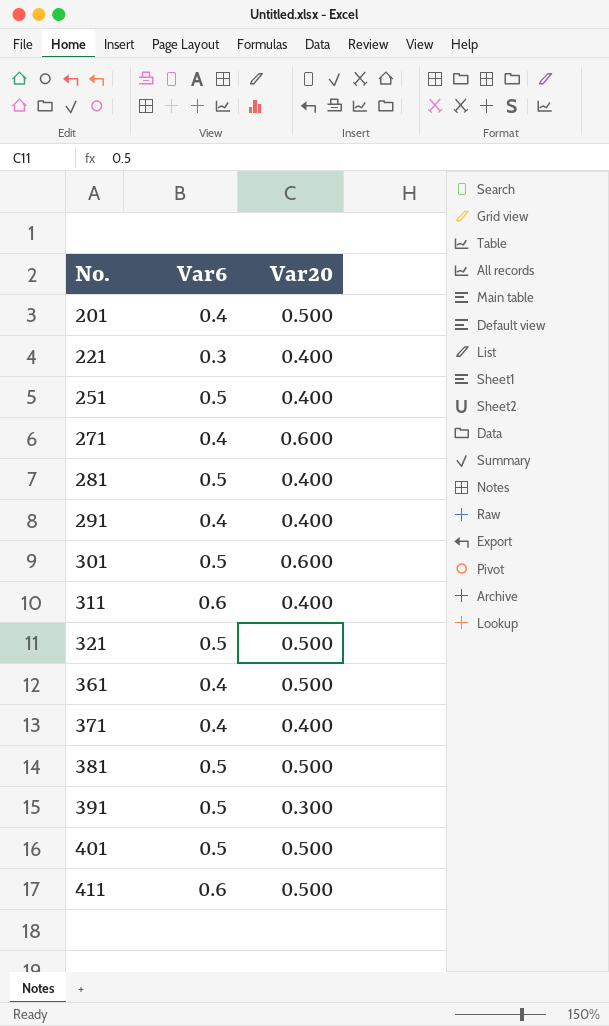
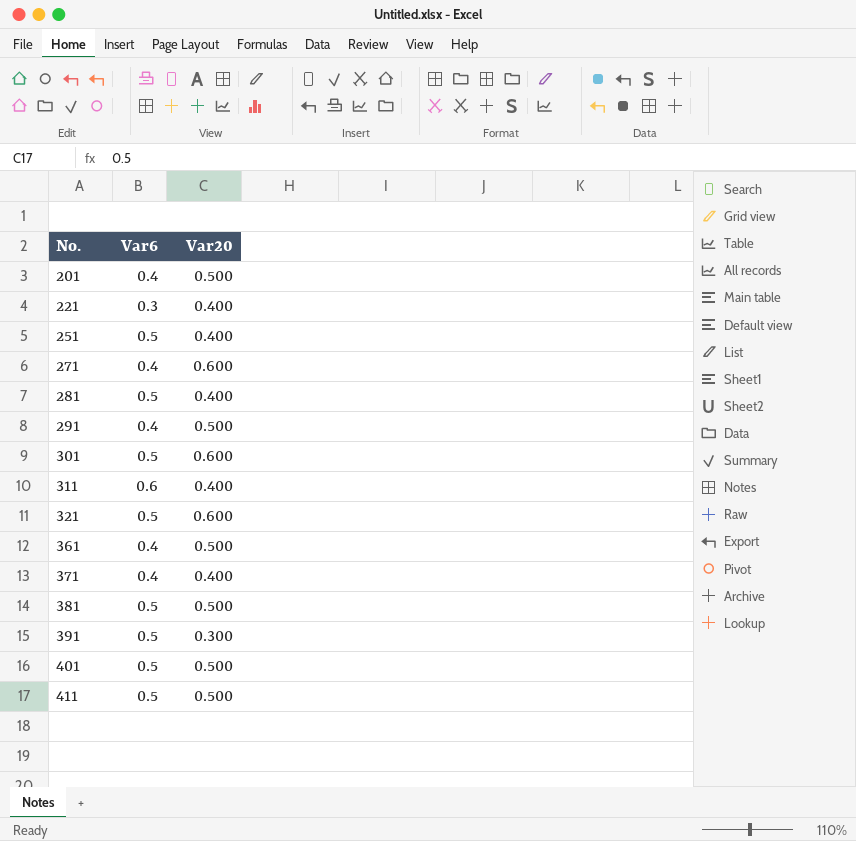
291 | Var20: 0.400 -> 0.500
321 | Var20: 0.500 -> 0.600
411 | Var6: 0.6 -> 0.5

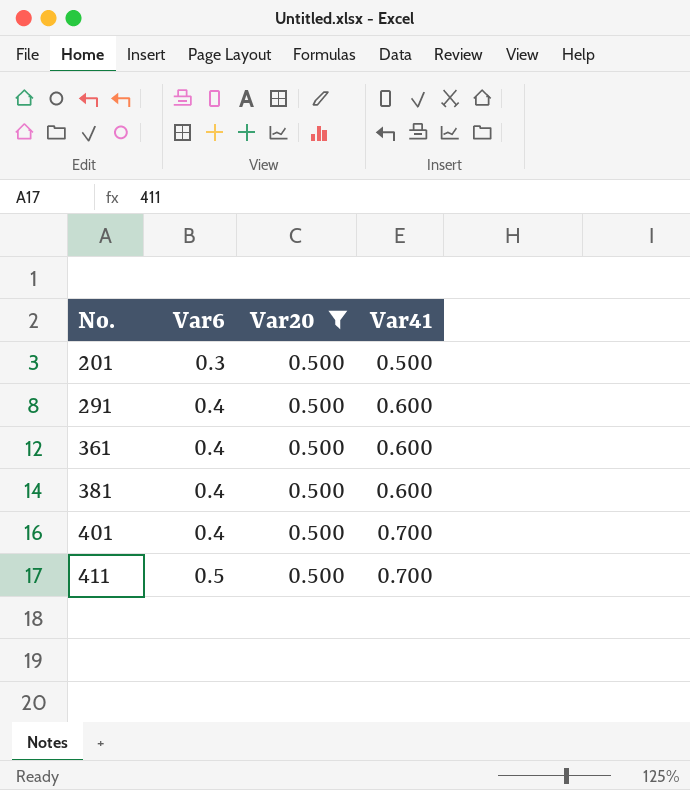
filter: none -> Var20 = 0.500
column Var41 | position: none -> 4
201 | Var6: 0.4 -> 0.3
381 | Var6: 0.5 -> 0.4
401 | Var6: 0.5 -> 0.4

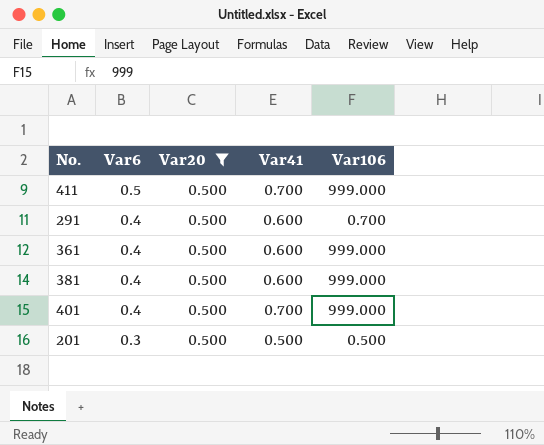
row order: No. ascending -> Var6 descending
column Var106 | position: none -> 5

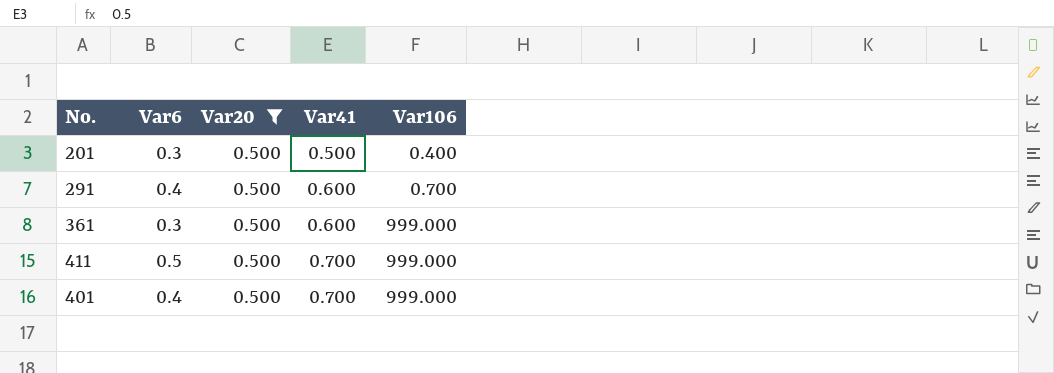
row order: Var6 descending -> Var41 ascending
row 381: 0.4 | 0.500 | 0.600 | 999.000 -> none
201 | Var106: 0.500 -> 0.400
361 | Var6: 0.4 -> 0.3

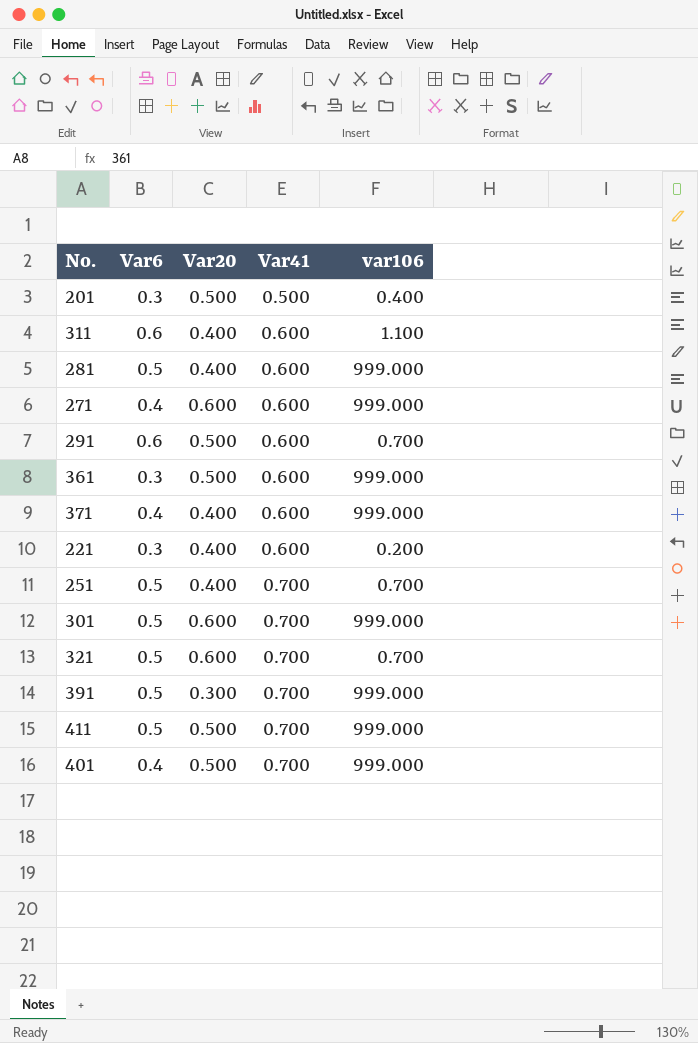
filter: Var20 = 0.500 -> none
column name: Var106 -> var106
291 | Var6: 0.4 -> 0.6

